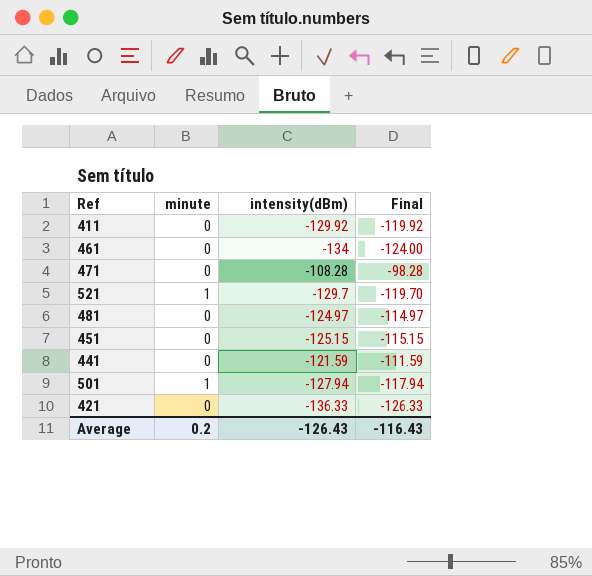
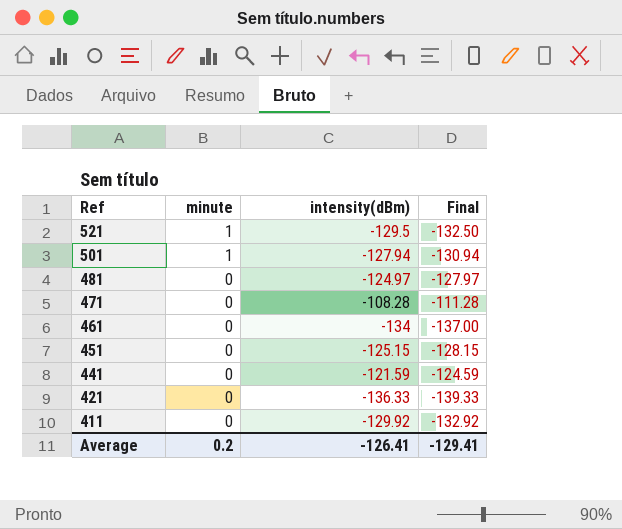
row order: none -> Ref descending
column Final | formula: [intensity(dBm)] + 10 -> [intensity(dBm)] - 3
521 | intensity(dBm): -129.7 -> -129.5
Average | intensity(dBm): -126.43 -> -126.41
Average | Final: -116.43 -> -129.41

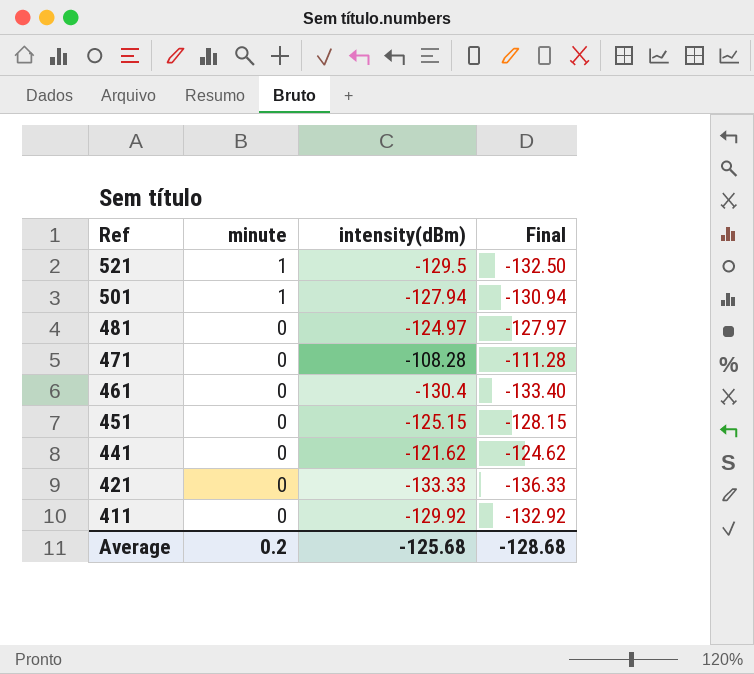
461 | intensity(dBm): -134 -> -130.4
461 | Final: -137.00 -> -133.40
441 | intensity(dBm): -121.59 -> -121.62
441 | Final: -124.59 -> -124.62
421 | intensity(dBm): -136.33 -> -133.33
421 | Final: -139.33 -> -136.33
Average | intensity(dBm): -126.41 -> -125.68
Average | Final: -129.41 -> -128.68

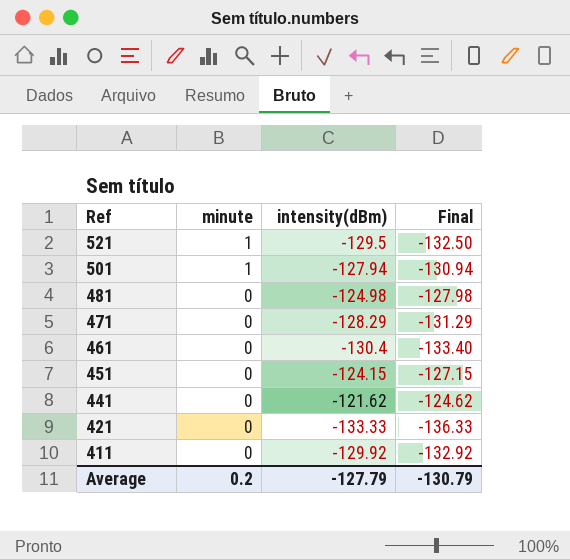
481 | intensity(dBm): -124.97 -> -124.98
481 | Final: -127.97 -> -127.98
471 | intensity(dBm): -108.28 -> -128.29
471 | Final: -111.28 -> -131.29
451 | intensity(dBm): -125.15 -> -124.15
451 | Final: -128.15 -> -127.15
Average | intensity(dBm): -125.68 -> -127.79
Average | Final: -128.68 -> -130.79

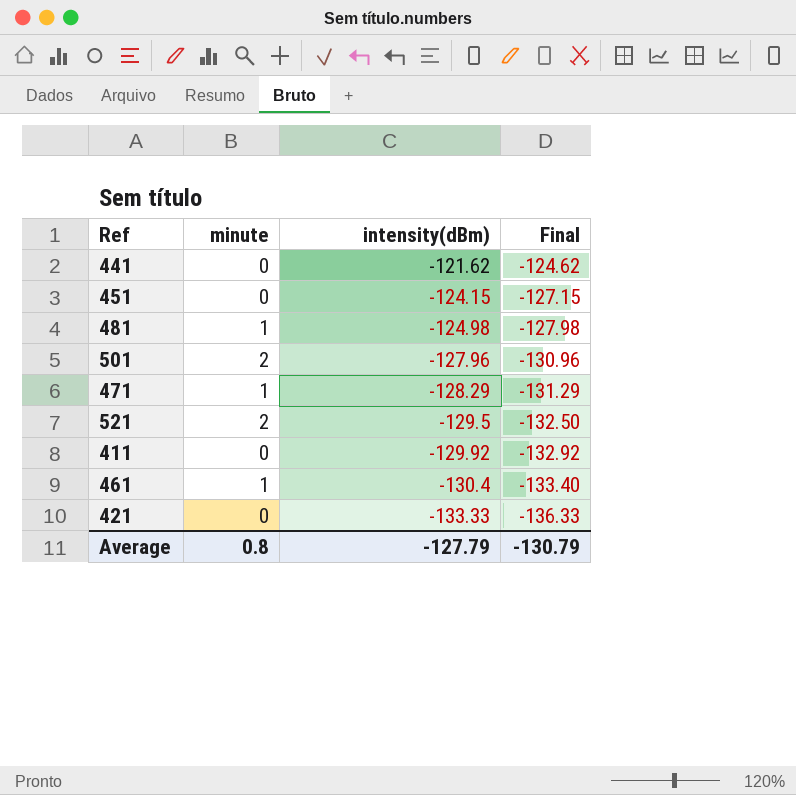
row order: Ref descending -> intensity(dBm) descending
481 | minute: 0 -> 1
501 | minute: 1 -> 2
501 | intensity(dBm): -127.94 -> -127.96
501 | Final: -130.94 -> -130.96
471 | minute: 0 -> 1
521 | minute: 1 -> 2
461 | minute: 0 -> 1
Average | minute: 0.2 -> 0.8

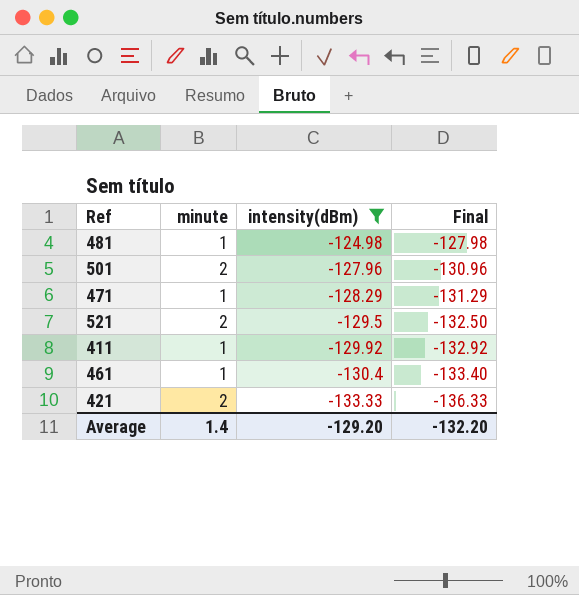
filter: none -> intensity(dBm) <= -124.98
411 | minute: 0 -> 1
421 | minute: 0 -> 2
Average | minute: 0.8 -> 1.4
Average | intensity(dBm): -127.79 -> -129.20
Average | Final: -130.79 -> -132.20

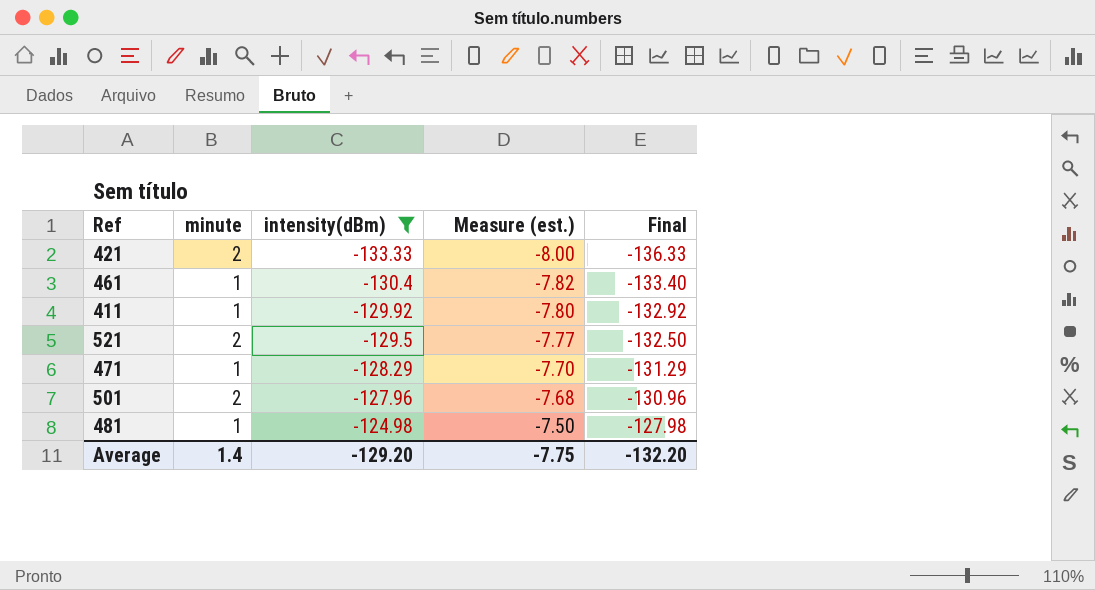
row order: intensity(dBm) descending -> intensity(dBm) ascending
column Measure (est.) | formula: none -> [intensity(dBm)] * 0.06

